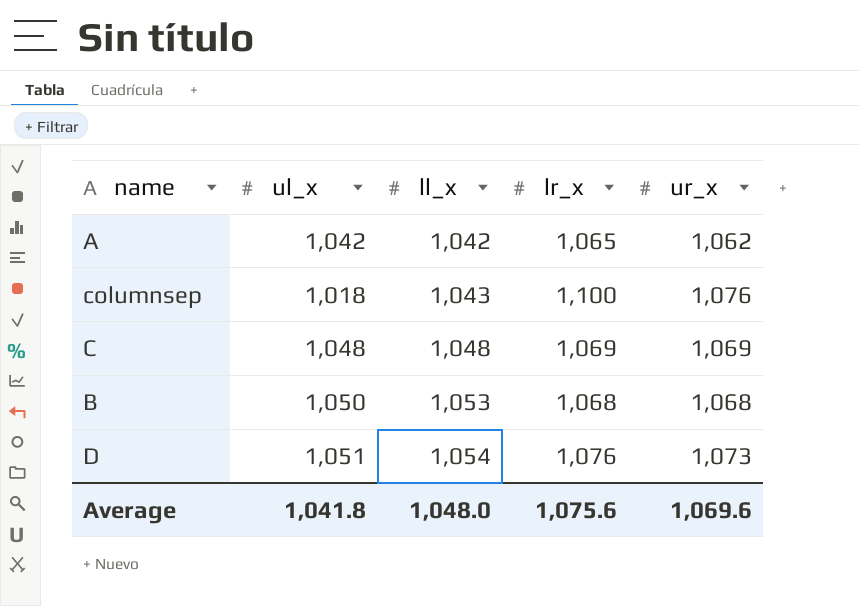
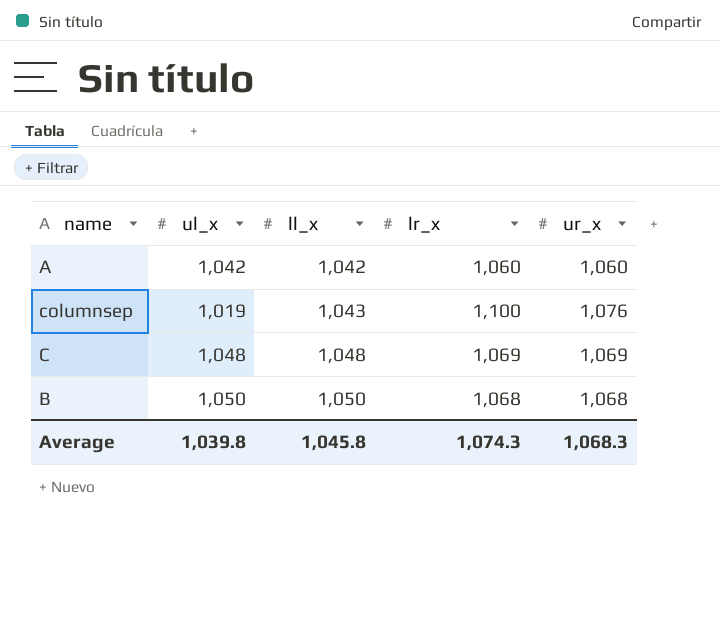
row D: 1,051 | 1,054 | 1,076 | 1,073 -> none
A | lr_x: 1,065 -> 1,060
A | ur_x: 1,062 -> 1,060
columnsep | ul_x: 1,018 -> 1,019
B | ll_x: 1,053 -> 1,050
Average | ul_x: 1,041.8 -> 1,039.8
Average | ll_x: 1,048.0 -> 1,045.8
Average | lr_x: 1,075.6 -> 1,074.3
Average | ur_x: 1,069.6 -> 1,068.3

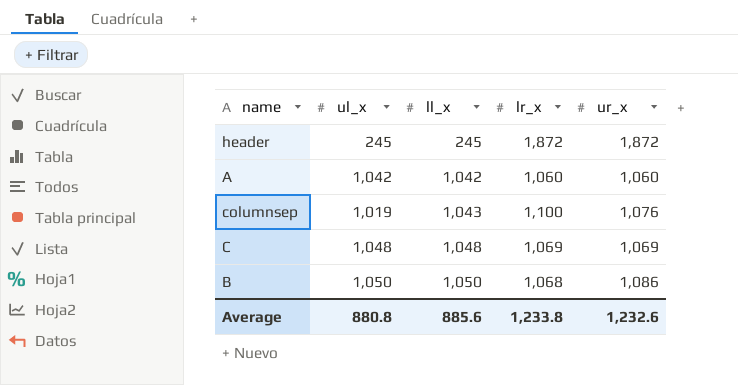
row header: none -> 245 | 245 | 1,872 | 1,872
B | ur_x: 1,068 -> 1,086
Average | ul_x: 1,039.8 -> 880.8
Average | ll_x: 1,045.8 -> 885.6
Average | lr_x: 1,074.3 -> 1,233.8
Average | ur_x: 1,068.3 -> 1,232.6

